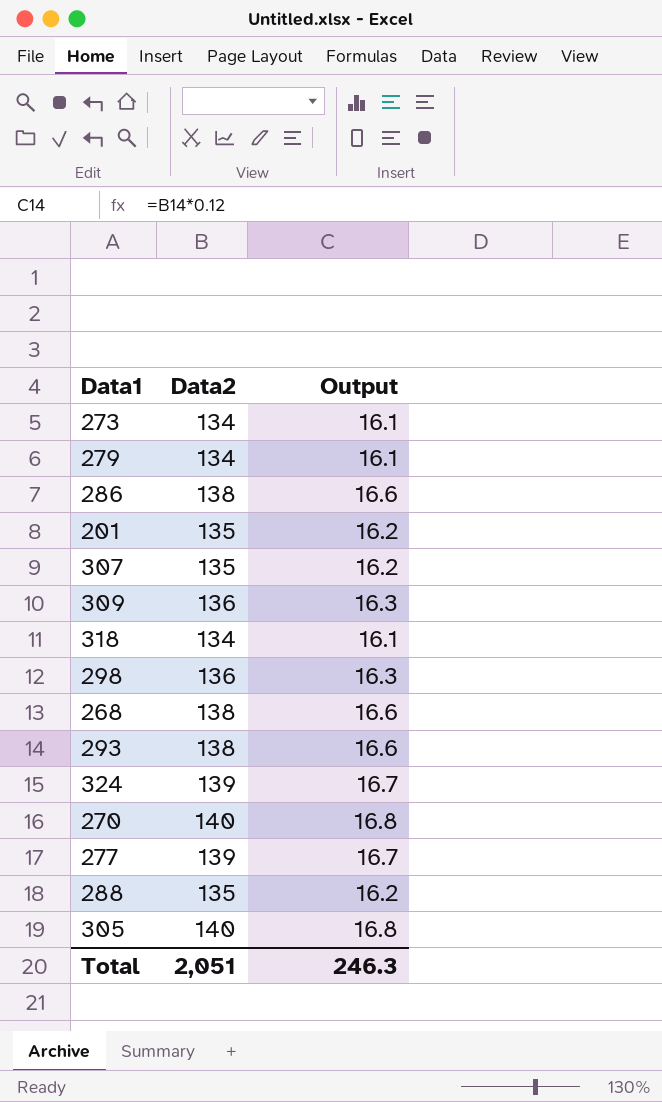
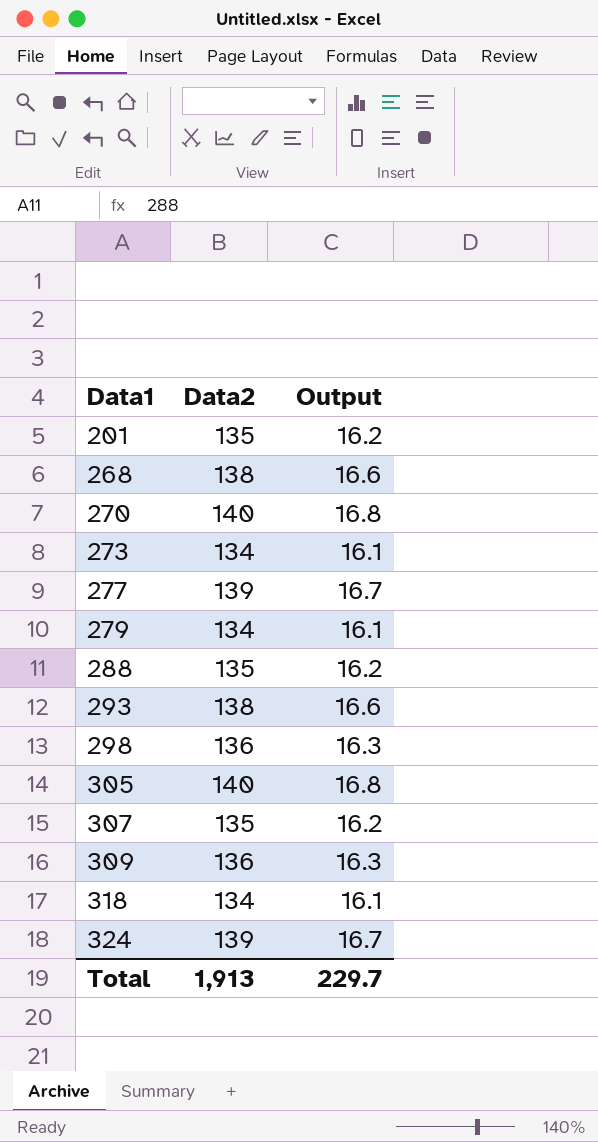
row order: none -> Data1 ascending
row 286: 138 | 16.6 -> none
Total | Data2: 2,051 -> 1,913
Total | Output: 246.3 -> 229.7

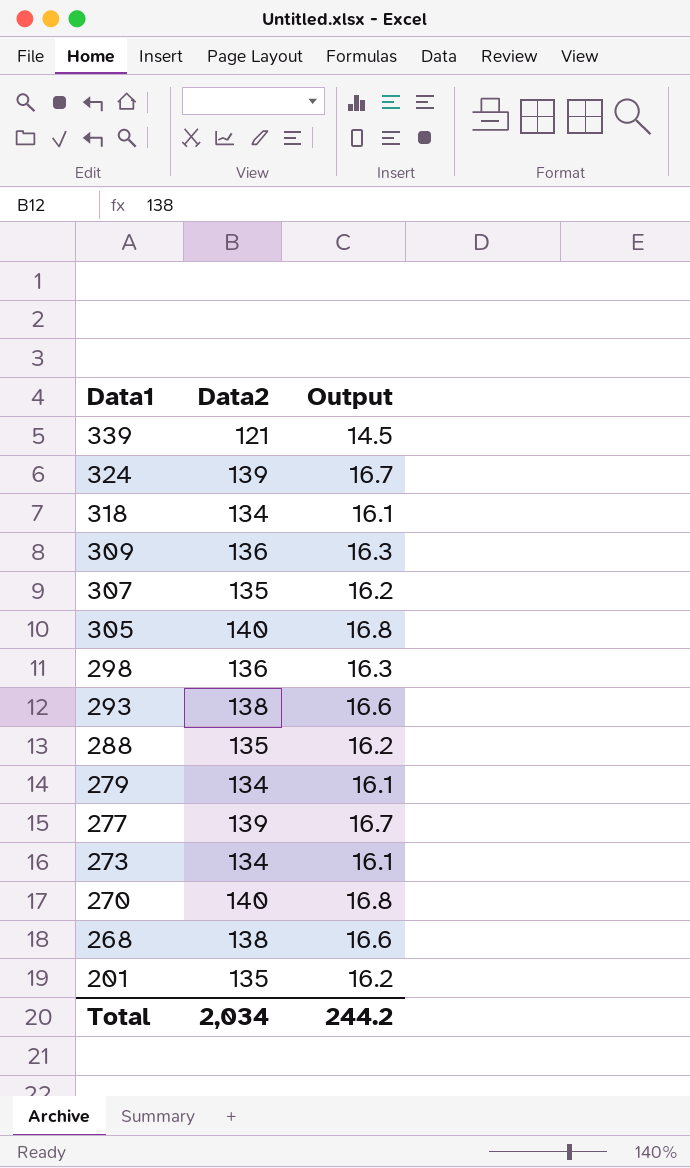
row order: Data1 ascending -> Data1 descending
row 339: none -> 121 | 14.5
Total | Data2: 1,913 -> 2,034
Total | Output: 229.7 -> 244.2

